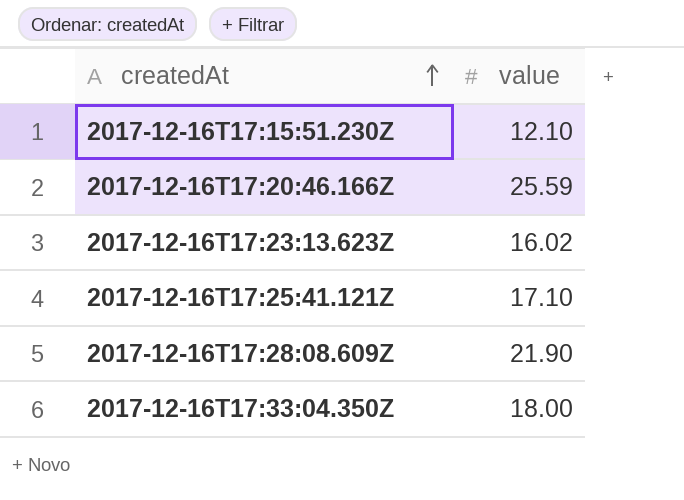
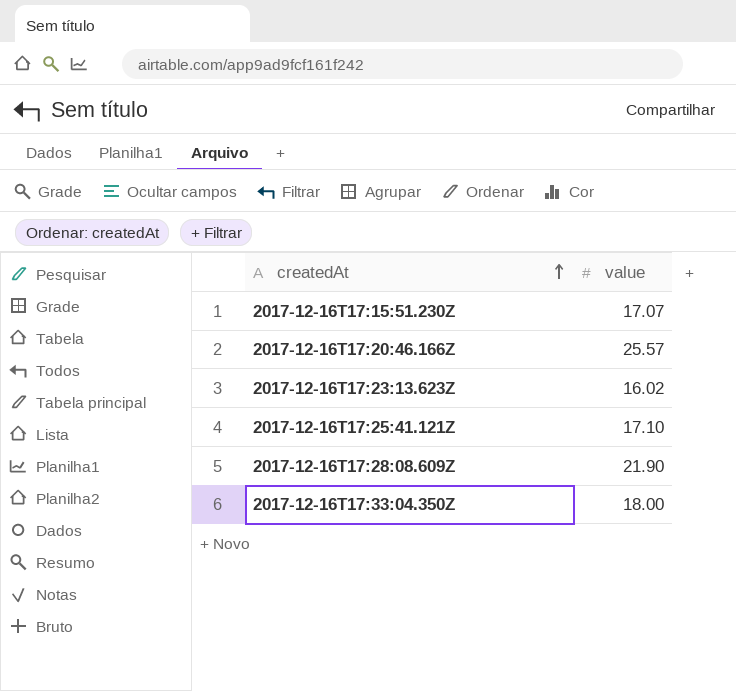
2017-12-16T17:15:51.230Z | value: 12.10 -> 17.07
2017-12-16T17:20:46.166Z | value: 25.59 -> 25.57

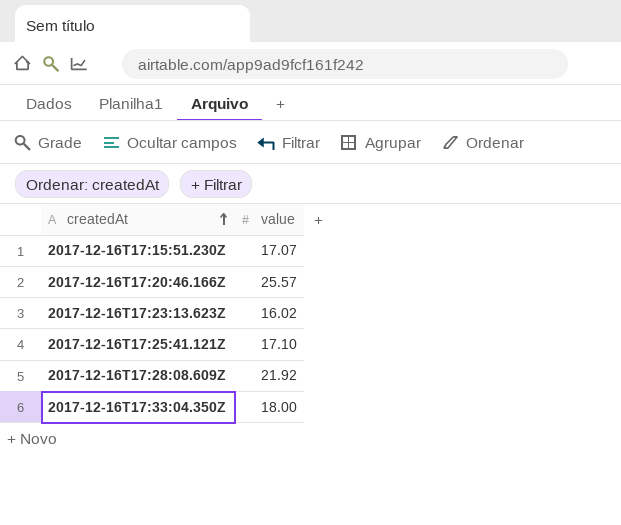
2017-12-16T17:28:08.609Z | value: 21.90 -> 21.92

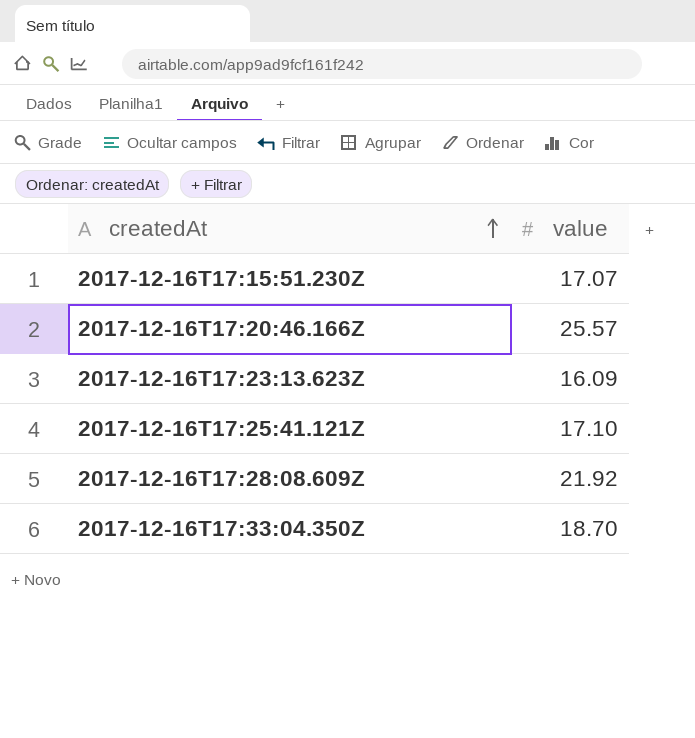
2017-12-16T17:23:13.623Z | value: 16.02 -> 16.09
2017-12-16T17:33:04.350Z | value: 18.00 -> 18.70

